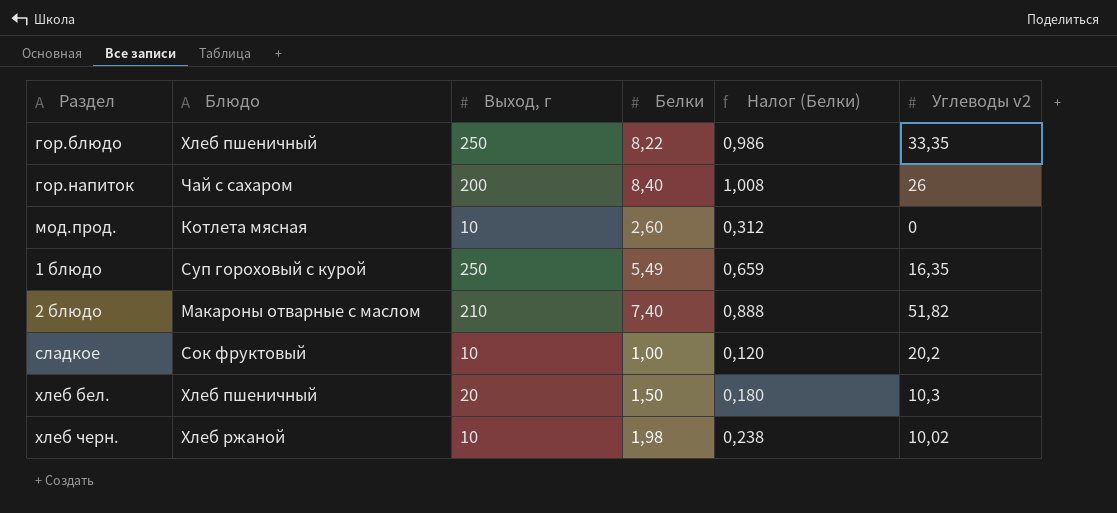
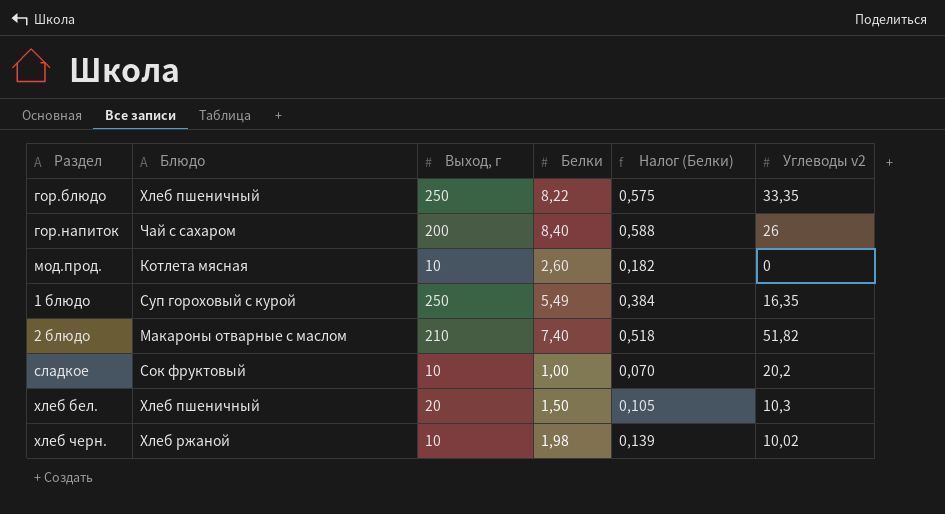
column Налог (Белки) | formula: [Белки] * 0,12 -> [Белки] * 0,07

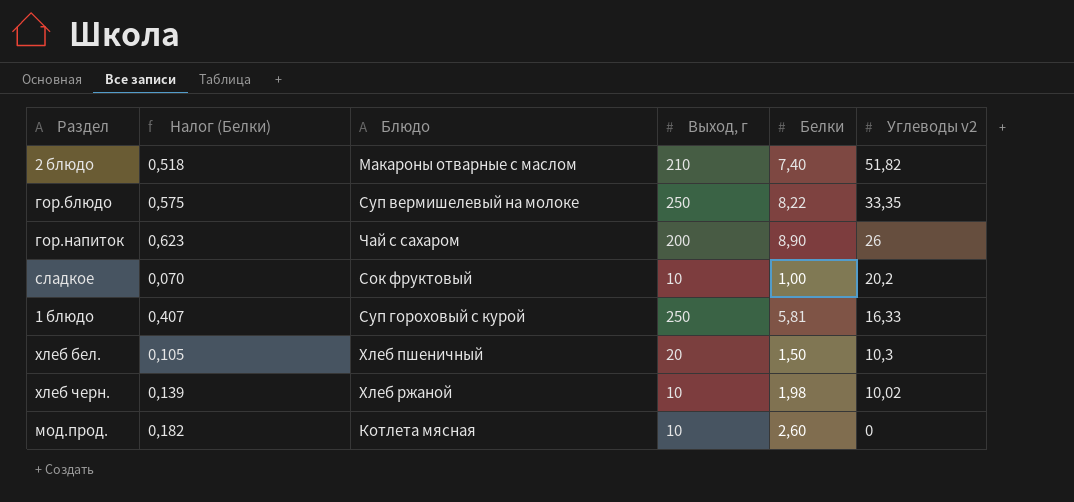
row order: none -> Углеводы v2 descending
column Налог (Белки) | position: 5 -> 2
гор.блюдо | Блюдо: Хлеб пшеничный -> Суп вермишелевый на молоке
гор.напиток | Налог (Белки): 0,588 -> 0,623
гор.напиток | Белки: 8,40 -> 8,90
1 блюдо | Налог (Белки): 0,384 -> 0,407
1 блюдо | Белки: 5,49 -> 5,81
1 блюдо | Углеводы v2: 16,35 -> 16,33

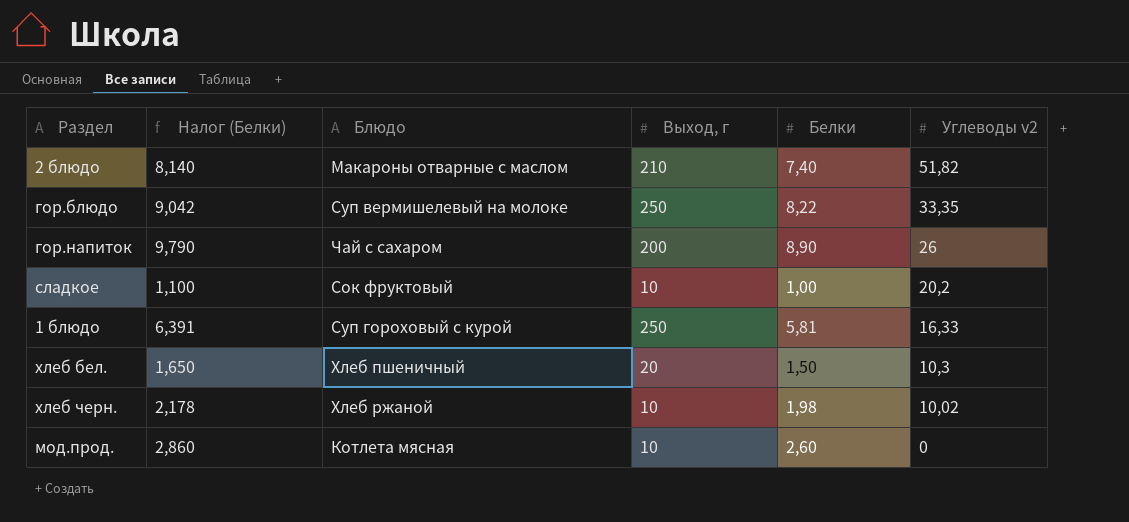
column Налог (Белки) | formula: [Белки] * 0,07 -> [Белки] * 1,1

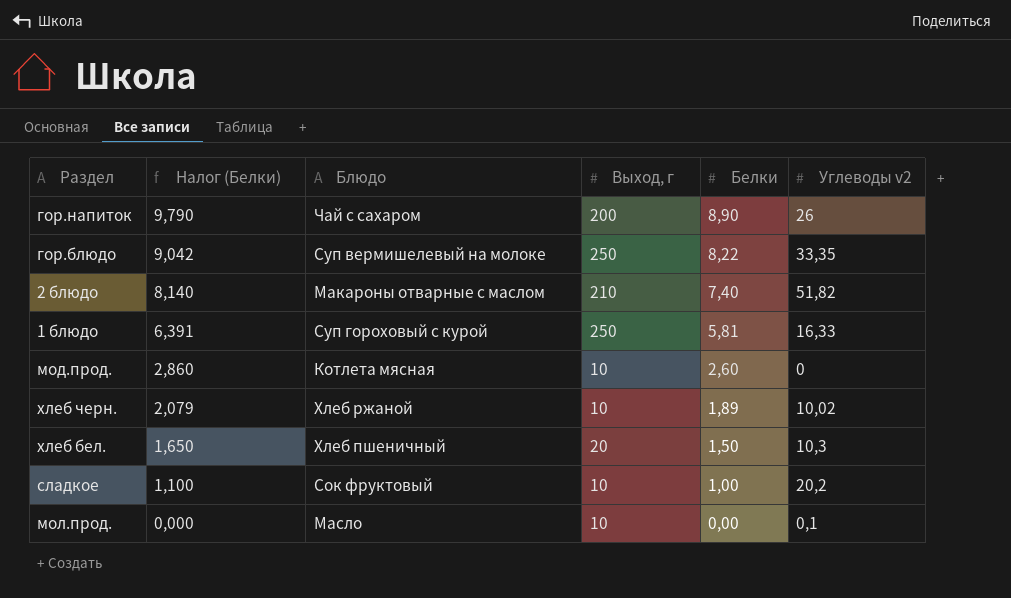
row order: Углеводы v2 descending -> Налог (Белки) descending
хлеб черн. | Налог (Белки): 2,178 -> 2,079
хлеб черн. | Белки: 1,98 -> 1,89
row мол.прод.: none -> 0,000 | Масло | 10 | 0,00 | 0,1

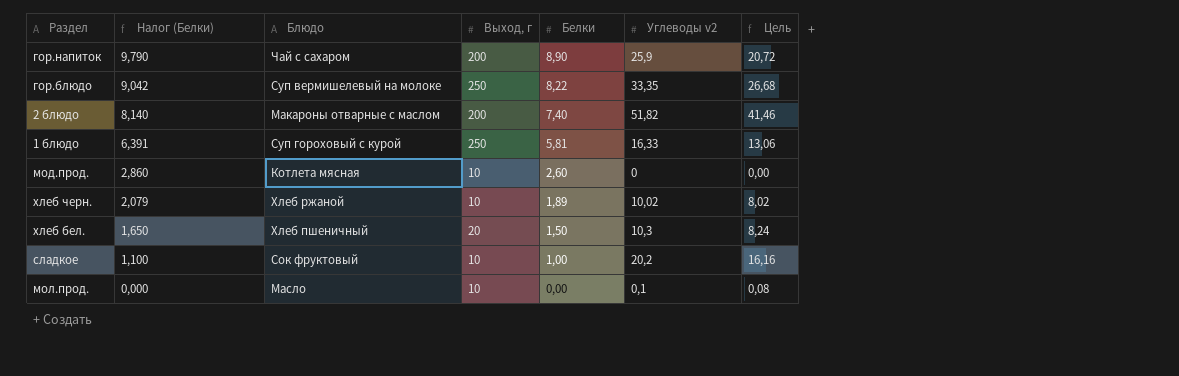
column Цель | formula: none -> [Углеводы v2] * 0,8
гор.напиток | Углеводы v2: 26 -> 25,9
2 блюдо | Выход, г: 210 -> 200

